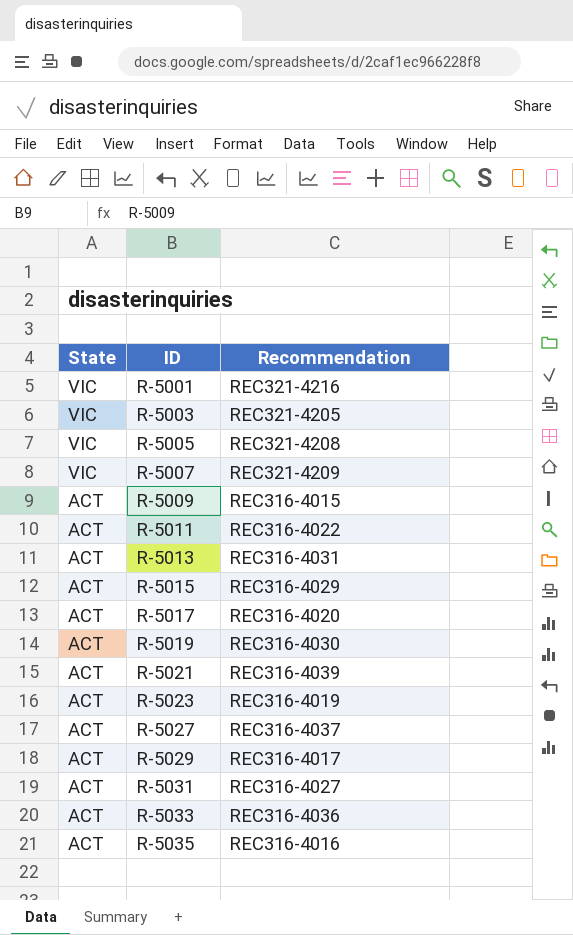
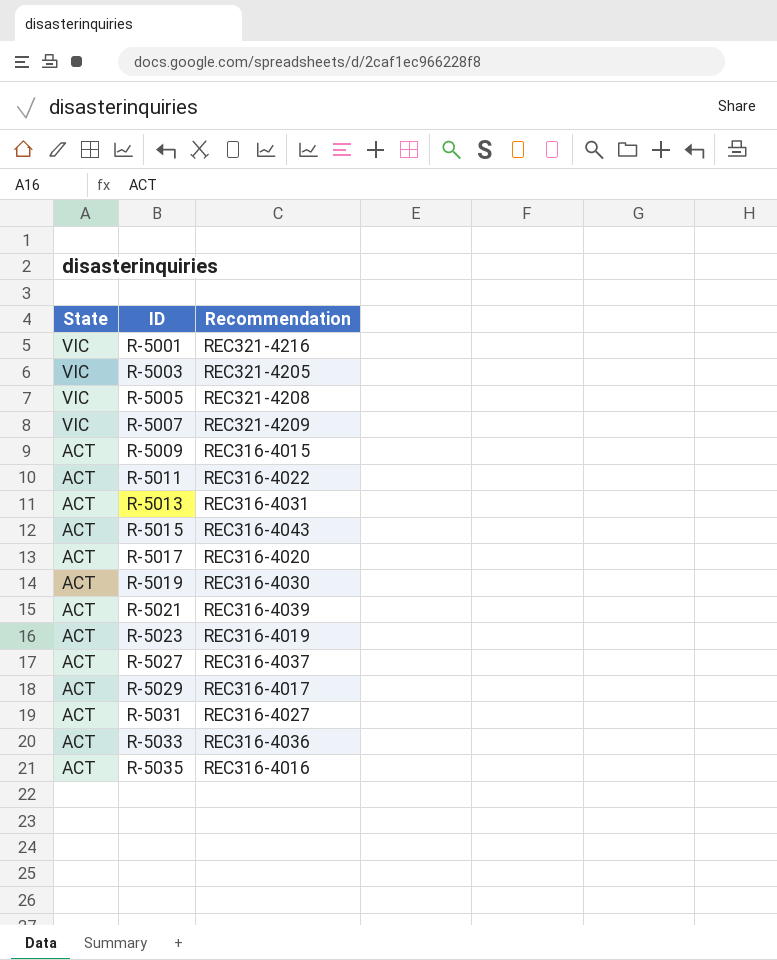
R-5015 | Recommendation: REC316-4029 -> REC316-4043

